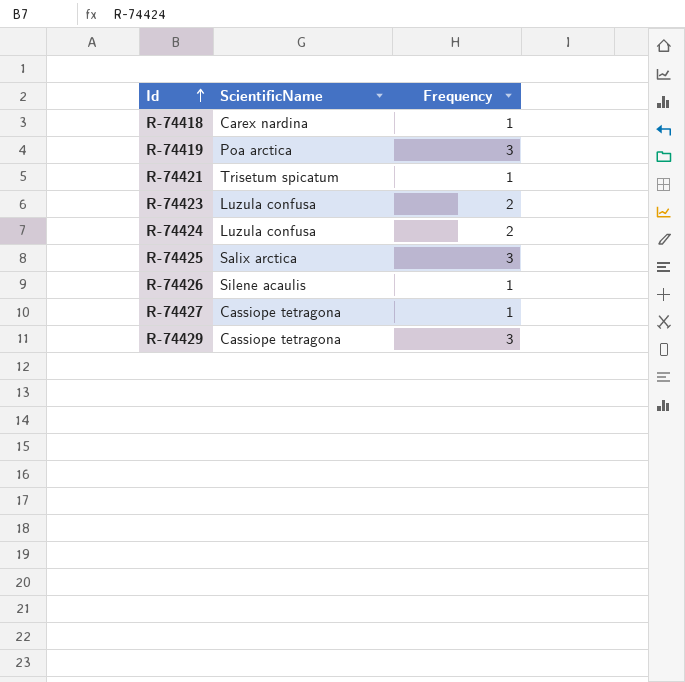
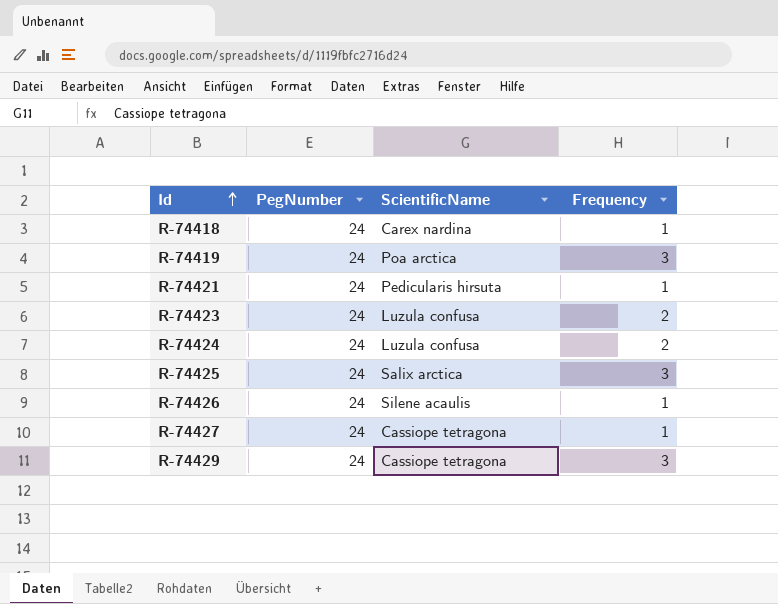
column PegNumber | position: none -> 2
R-74421 | ScientificName: Trisetum spicatum -> Pedicularis hirsuta

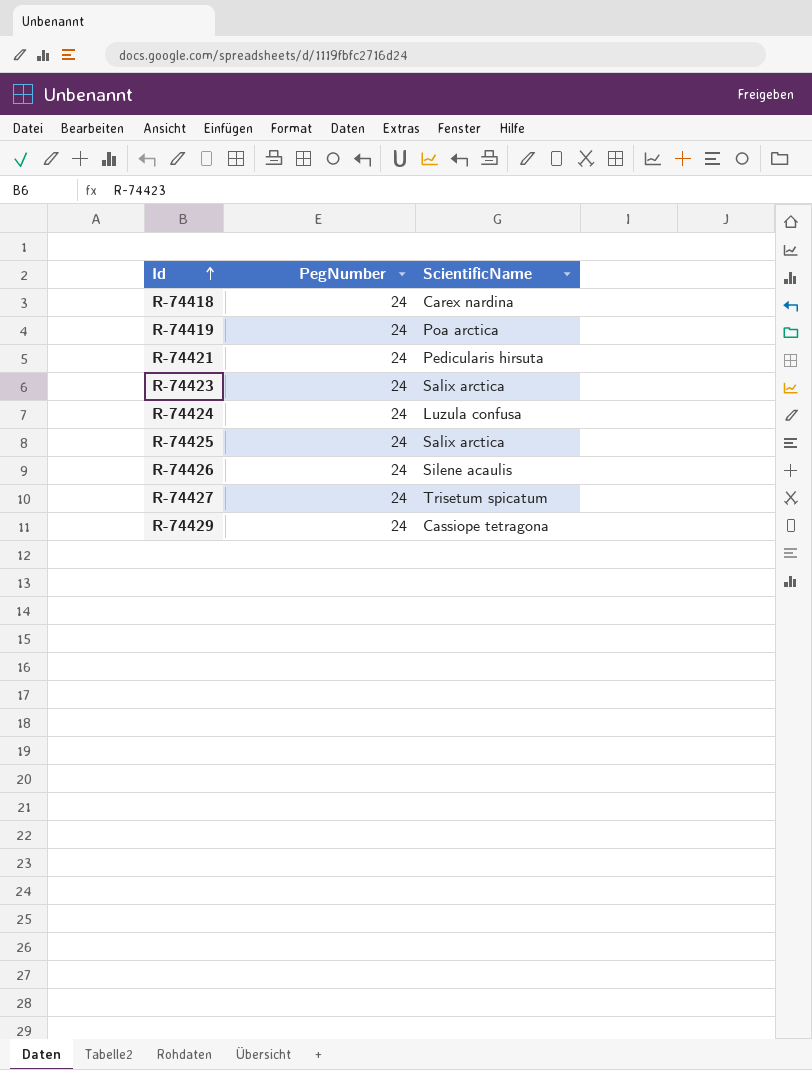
column Frequency | position: 4 -> none
R-74423 | ScientificName: Luzula confusa -> Salix arctica
R-74427 | ScientificName: Cassiope tetragona -> Trisetum spicatum

